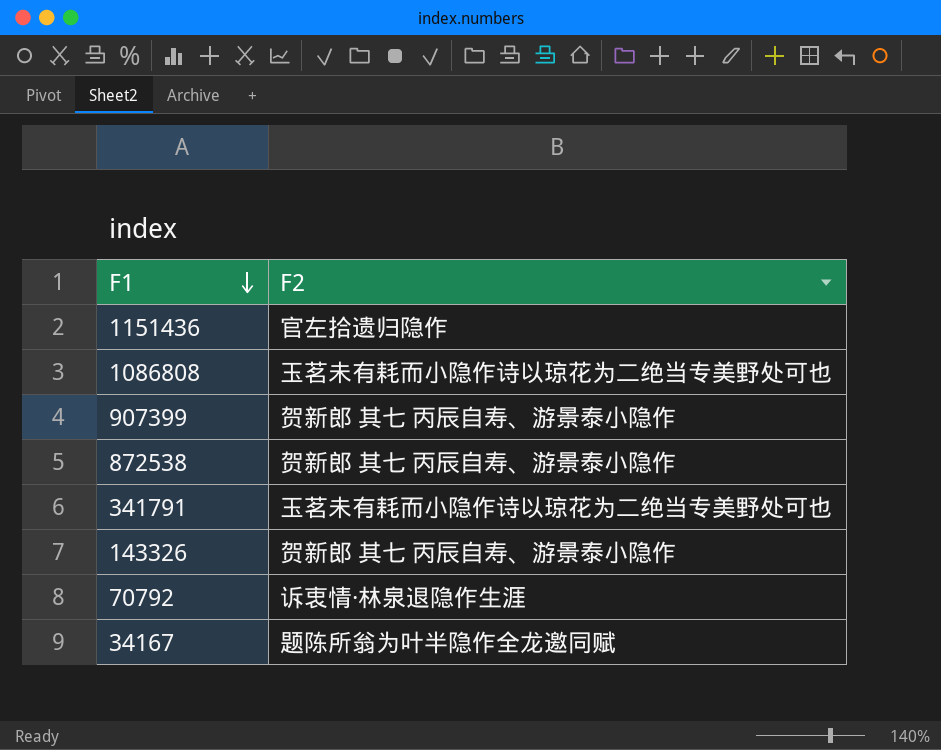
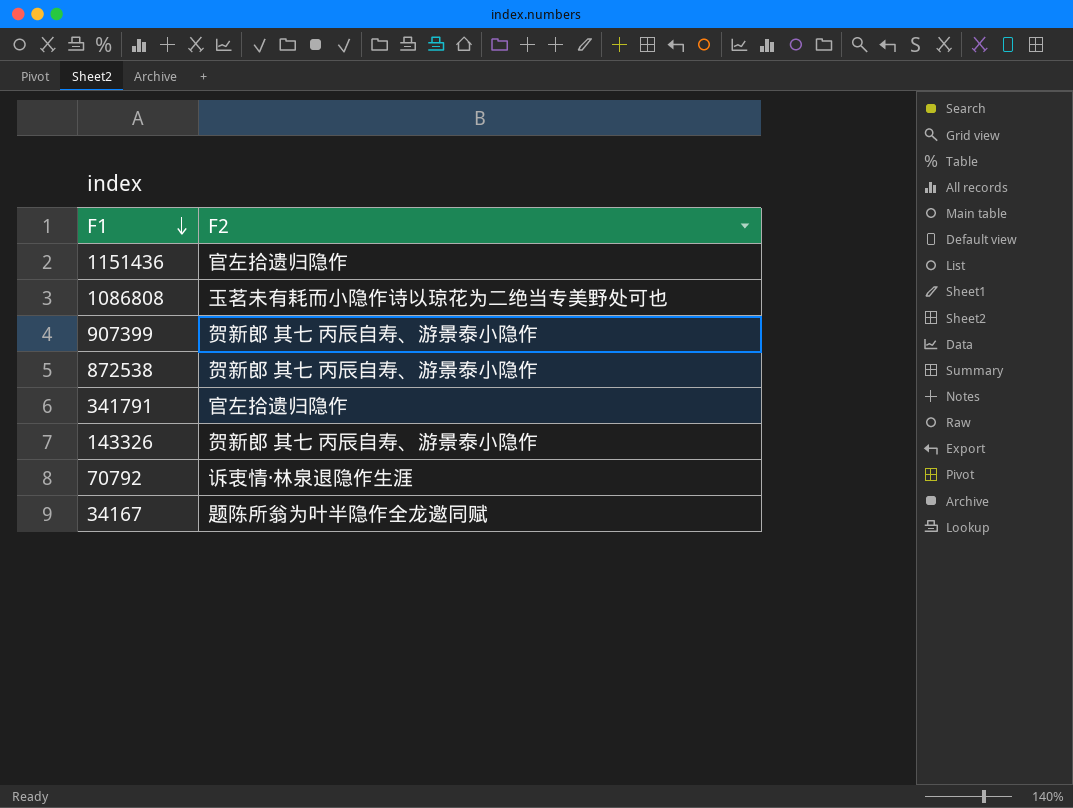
341791 | F2: 玉茗未有耗而小隐作诗以琼花为二绝当专美野处可也 -> 官左拾遗归隐作

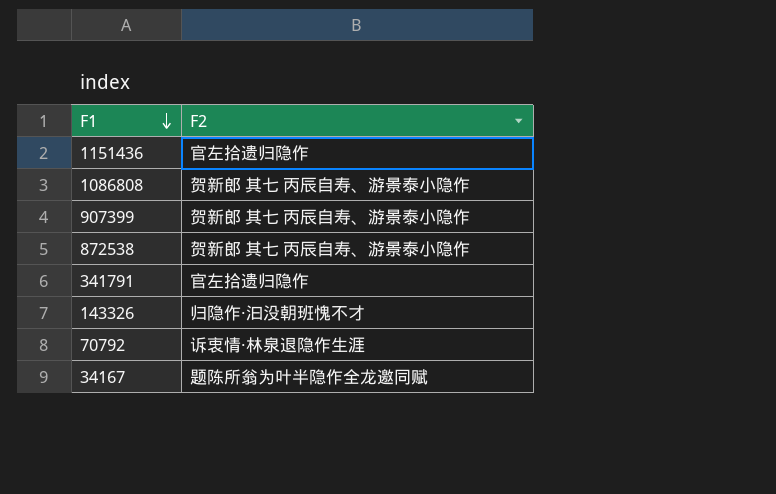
1086808 | F2: 玉茗未有耗而小隐作诗以琼花为二绝当专美野处可也 -> 贺新郎 其七 丙辰自寿、游景泰小隐作
143326 | F2: 贺新郎 其七 丙辰自寿、游景泰小隐作 -> 归隐作·汩没朝班愧不才

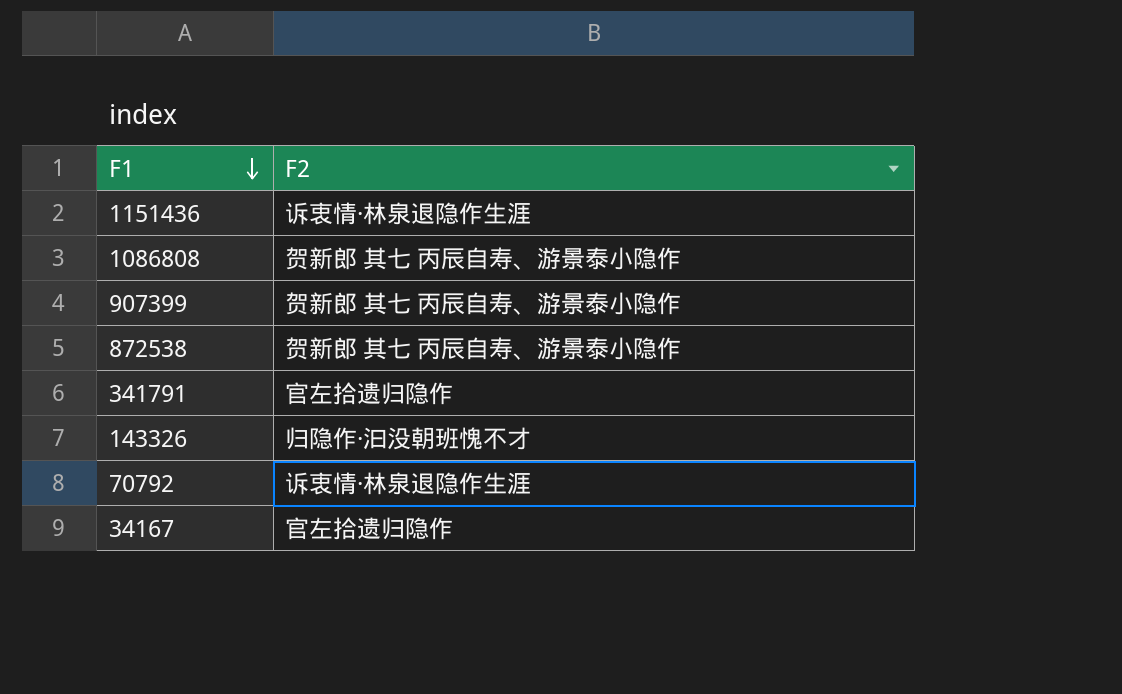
1151436 | F2: 官左拾遗归隐作 -> 诉衷情·林泉退隐作生涯
34167 | F2: 题陈所翁为叶半隐作全龙邀同赋 -> 官左拾遗归隐作

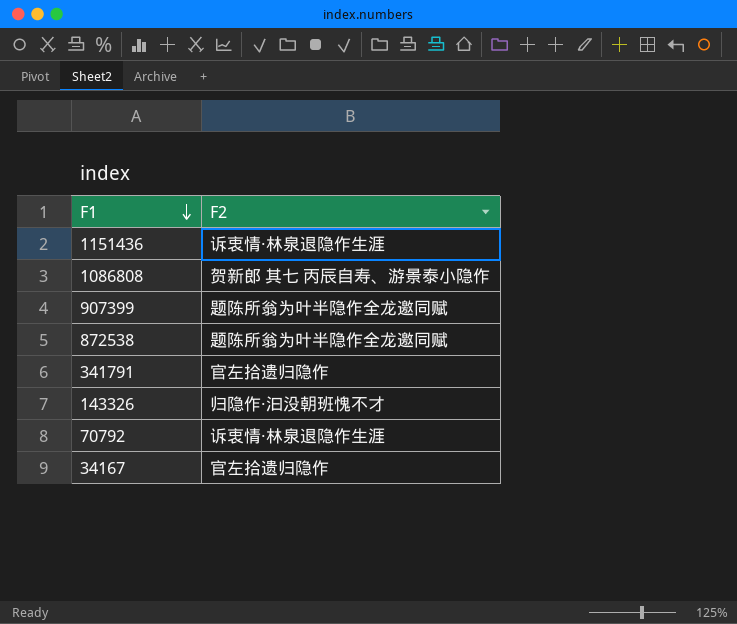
907399 | F2: 贺新郎 其七 丙辰自寿、游景泰小隐作 -> 题陈所翁为叶半隐作全龙邀同赋
872538 | F2: 贺新郎 其七 丙辰自寿、游景泰小隐作 -> 题陈所翁为叶半隐作全龙邀同赋

